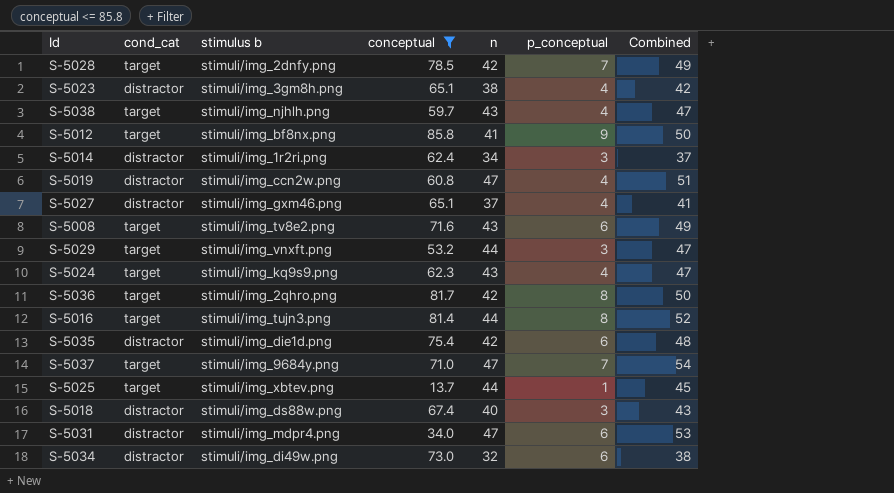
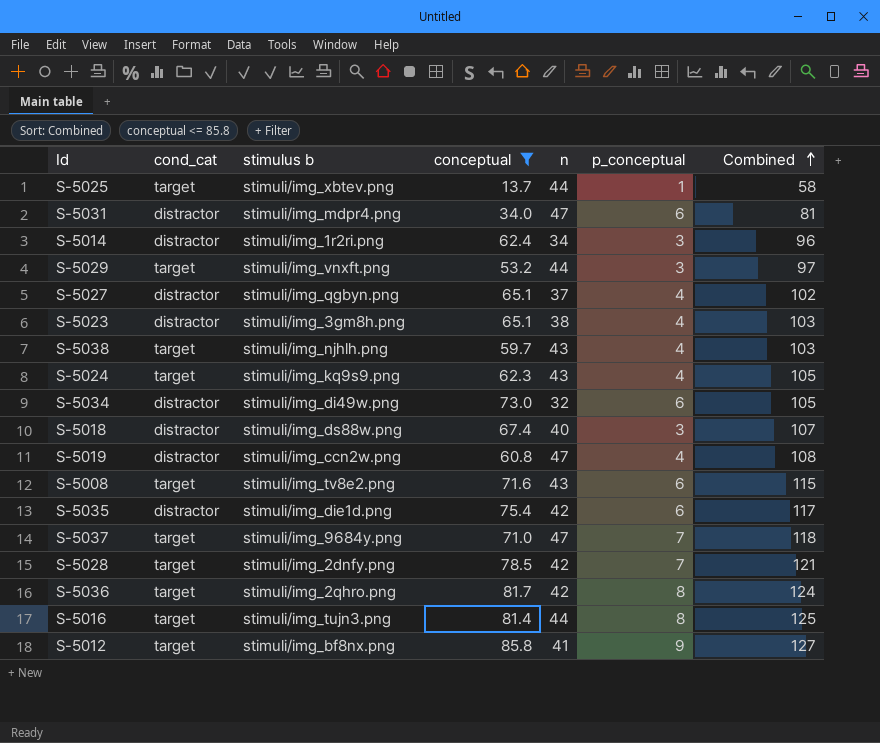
row order: none -> Combined ascending
column Combined | formula: [n] + [p_conceptual] -> [conceptual] + [n]
S-5027 | stimulus b: stimuli/img_gxm46.png -> stimuli/img_qgbyn.png

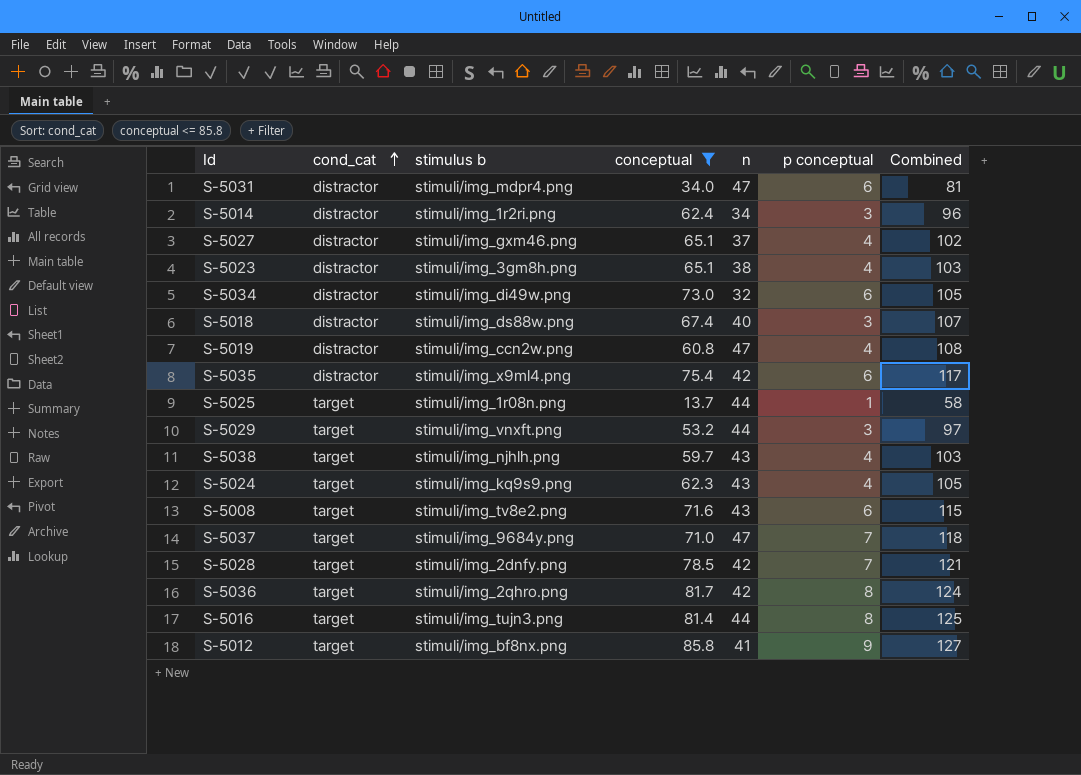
row order: Combined ascending -> cond_cat ascending
column name: p_conceptual -> p conceptual
S-5027 | stimulus b: stimuli/img_qgbyn.png -> stimuli/img_gxm46.png
S-5035 | stimulus b: stimuli/img_die1d.png -> stimuli/img_x9ml4.png
S-5025 | stimulus b: stimuli/img_xbtev.png -> stimuli/img_1r08n.png

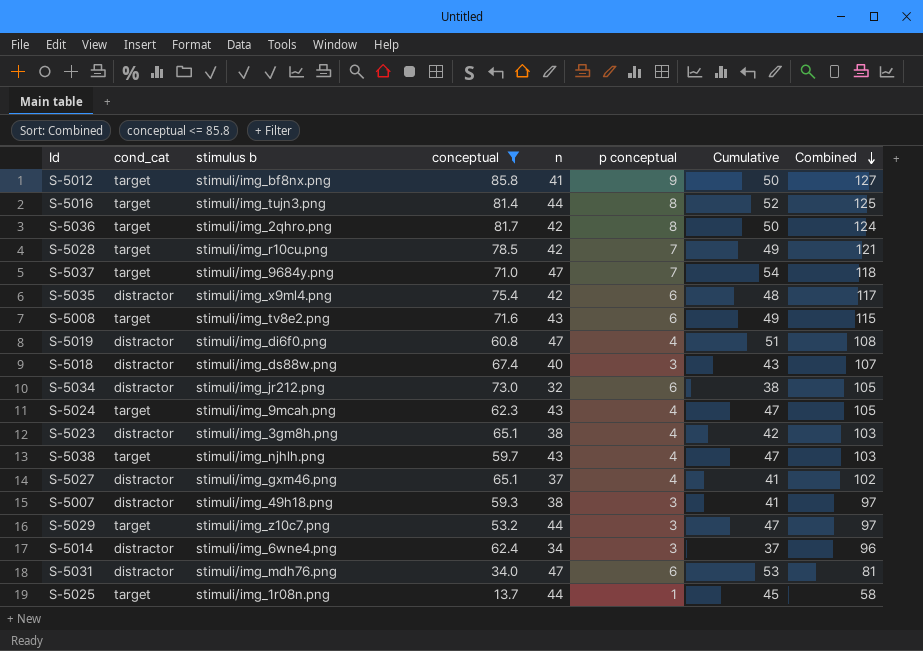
row order: cond_cat ascending -> Combined descending
column Cumulative | formula: none -> [n] + [p conceptual]
S-5028 | stimulus b: stimuli/img_2dnfy.png -> stimuli/img_r10cu.png
S-5019 | stimulus b: stimuli/img_ccn2w.png -> stimuli/img_di6f0.png
S-5034 | stimulus b: stimuli/img_di49w.png -> stimuli/img_jr212.png
S-5024 | stimulus b: stimuli/img_kq9s9.png -> stimuli/img_9mcah.png
row S-5007: none -> distractor | stimuli/img_49h18.png | 59.3 | 38 | 3 | 41 | 97
S-5029 | stimulus b: stimuli/img_vnxft.png -> stimuli/img_z10c7.png
S-5014 | stimulus b: stimuli/img_1r2ri.png -> stimuli/img_6wne4.png
S-5031 | stimulus b: stimuli/img_mdpr4.png -> stimuli/img_mdh76.png

